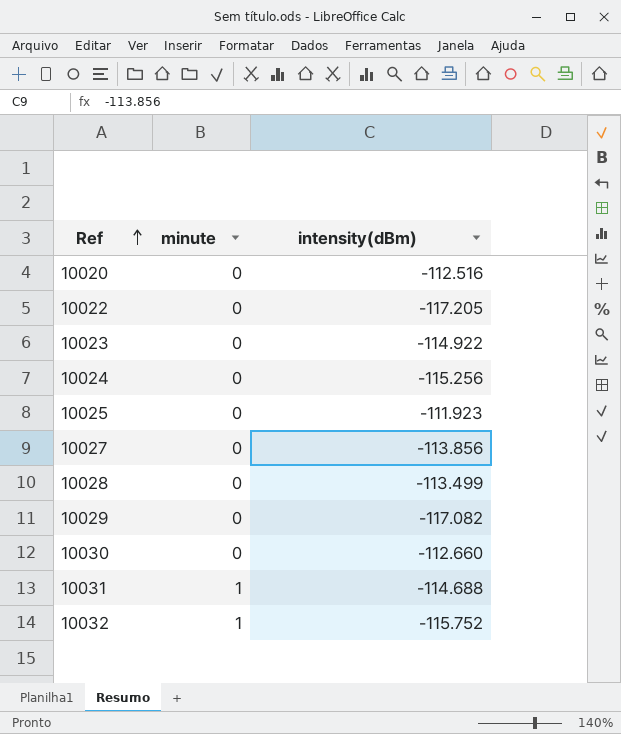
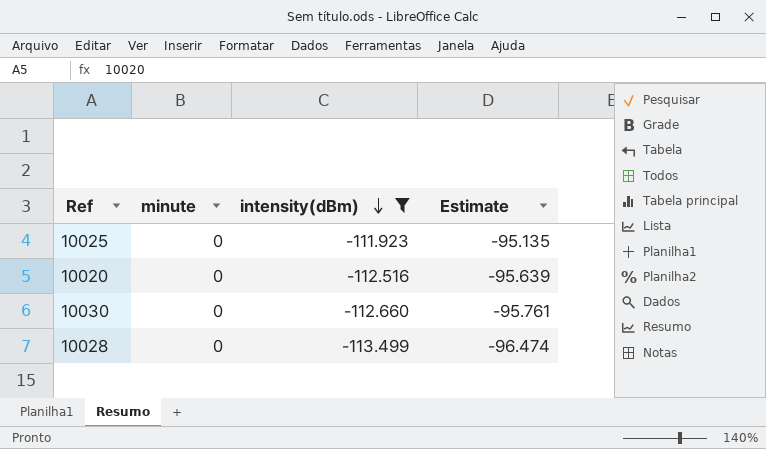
filter: none -> intensity(dBm) >= -113.499
row order: Ref ascending -> intensity(dBm) descending
column Estimate | formula: none -> [intensity(dBm)] * 0.85

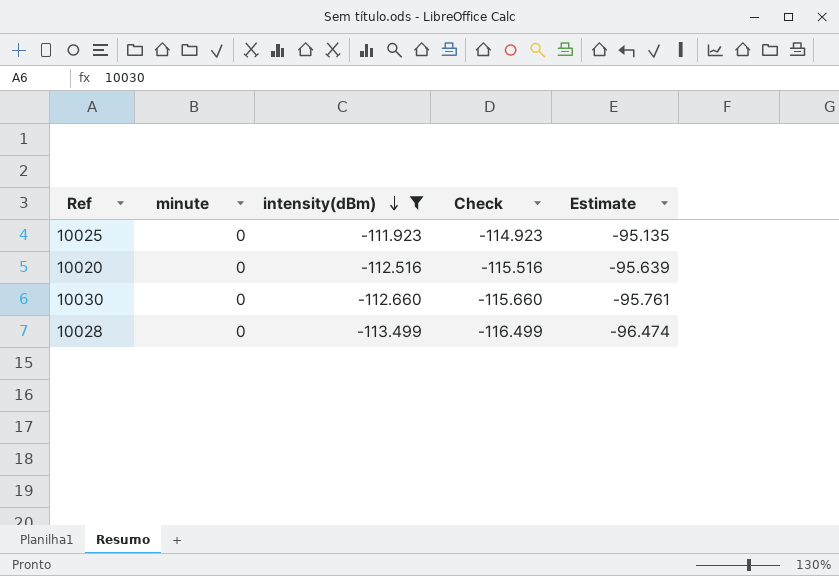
column Check | formula: none -> [intensity(dBm)] - 3

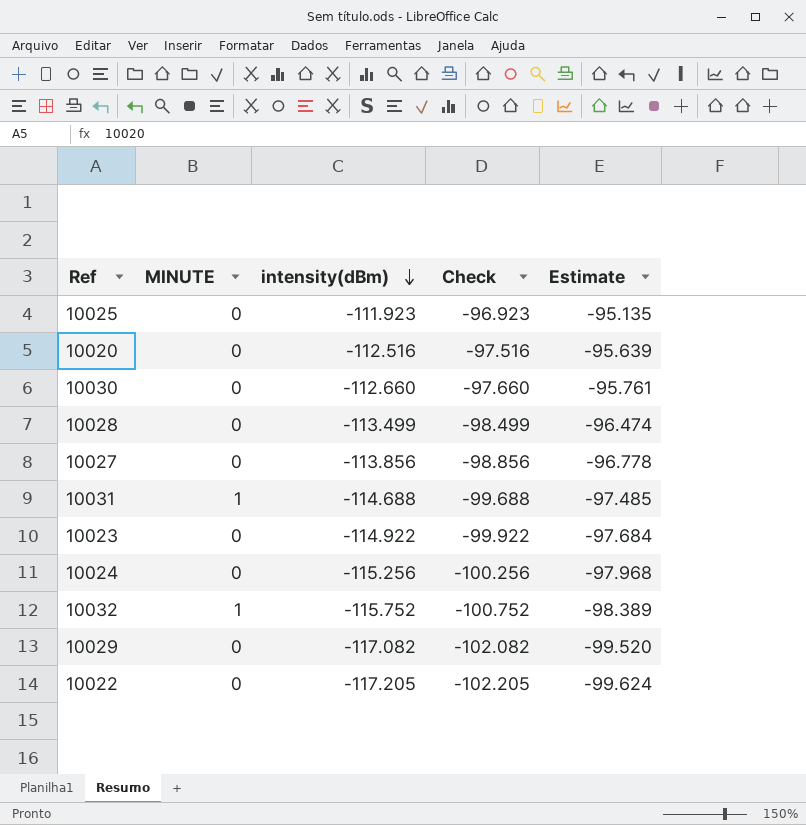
filter: intensity(dBm) >= -113.499 -> none
column name: minute -> MINUTE
column Check | formula: [intensity(dBm)] - 3 -> [intensity(dBm)] + 15

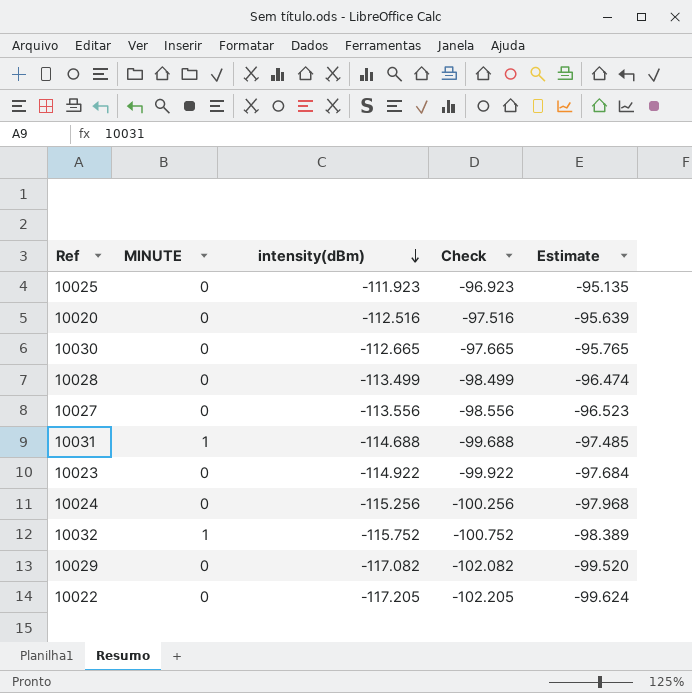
10030 | intensity(dBm): -112.660 -> -112.665
10030 | Check: -97.660 -> -97.665
10030 | Estimate: -95.761 -> -95.765
10027 | intensity(dBm): -113.856 -> -113.556
10027 | Check: -98.856 -> -98.556
10027 | Estimate: -96.778 -> -96.523

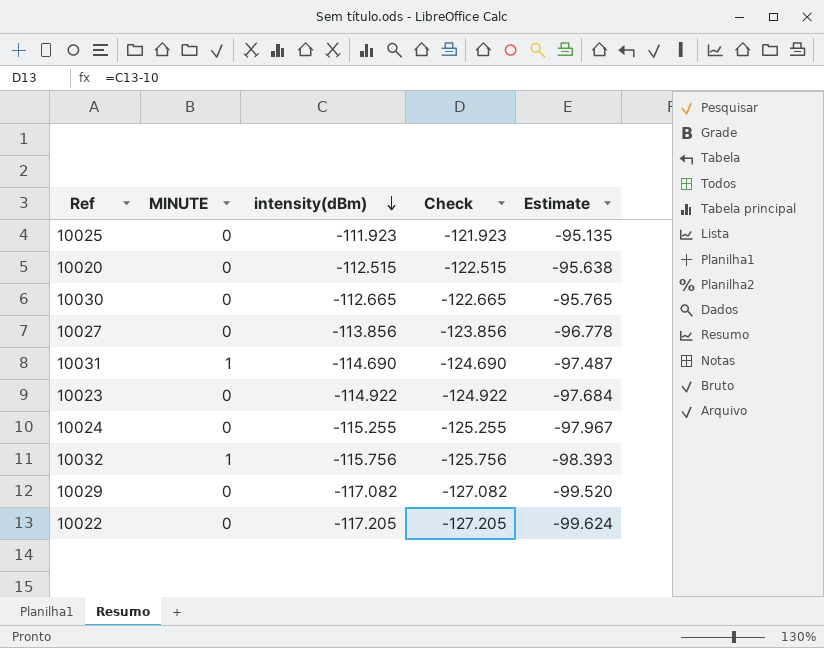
column Check | formula: [intensity(dBm)] + 15 -> [intensity(dBm)] - 10
row 10028: 0 | -113.499 | -98.499 | -96.474 -> none
10020 | intensity(dBm): -112.516 -> -112.515
10020 | Estimate: -95.639 -> -95.638
10027 | intensity(dBm): -113.556 -> -113.856
10027 | Estimate: -96.523 -> -96.778
10031 | intensity(dBm): -114.688 -> -114.690
10031 | Estimate: -97.485 -> -97.487
10024 | intensity(dBm): -115.256 -> -115.255
10024 | Estimate: -97.968 -> -97.967
10032 | intensity(dBm): -115.752 -> -115.756
10032 | Estimate: -98.389 -> -98.393

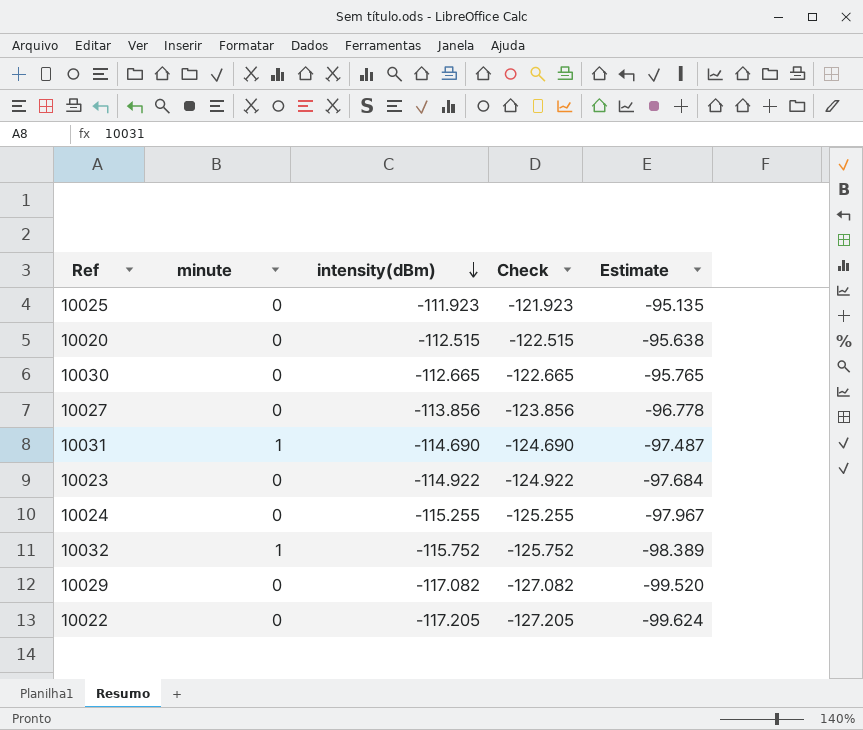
column name: MINUTE -> minute
10032 | intensity(dBm): -115.756 -> -115.752
10032 | Check: -125.756 -> -125.752
10032 | Estimate: -98.393 -> -98.389

